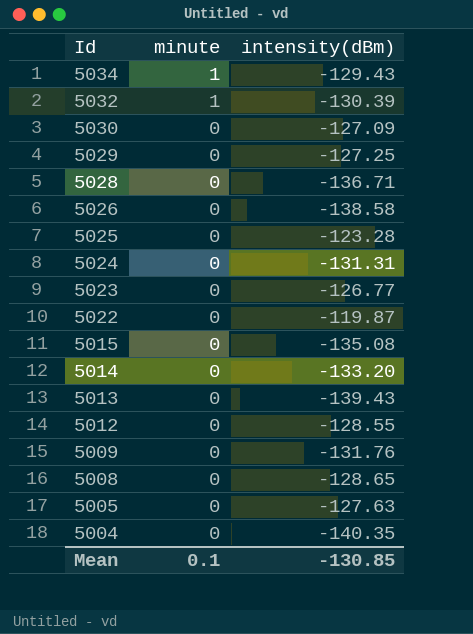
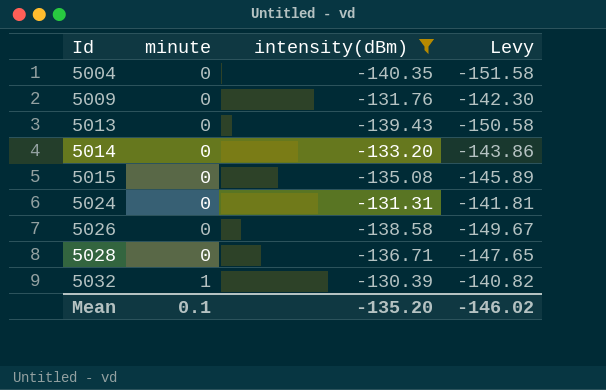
filter: none -> intensity(dBm) <= -130.39
row order: Id descending -> Id ascending
column Levy | formula: none -> [intensity(dBm)] * 1.08
Mean | intensity(dBm): -130.85 -> -135.20

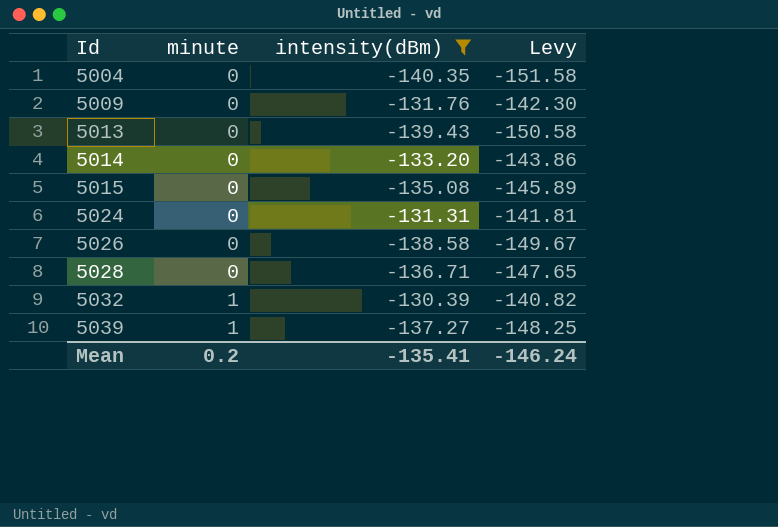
row 5039: none -> 1 | -137.27 | -148.25
Mean | minute: 0.1 -> 0.2
Mean | intensity(dBm): -135.20 -> -135.41
Mean | Levy: -146.02 -> -146.24

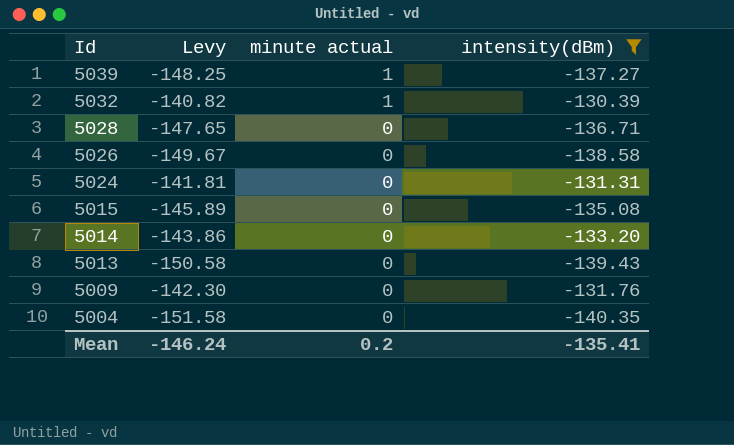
row order: Id ascending -> Id descending
column Levy | position: 4 -> 2
column name: minute -> minute actual

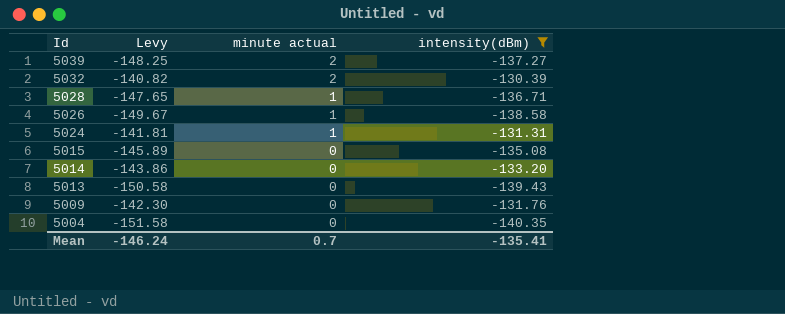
5039 | minute actual: 1 -> 2
5032 | minute actual: 1 -> 2
5028 | minute actual: 0 -> 1
5026 | minute actual: 0 -> 1
5024 | minute actual: 0 -> 1
Mean | minute actual: 0.2 -> 0.7

